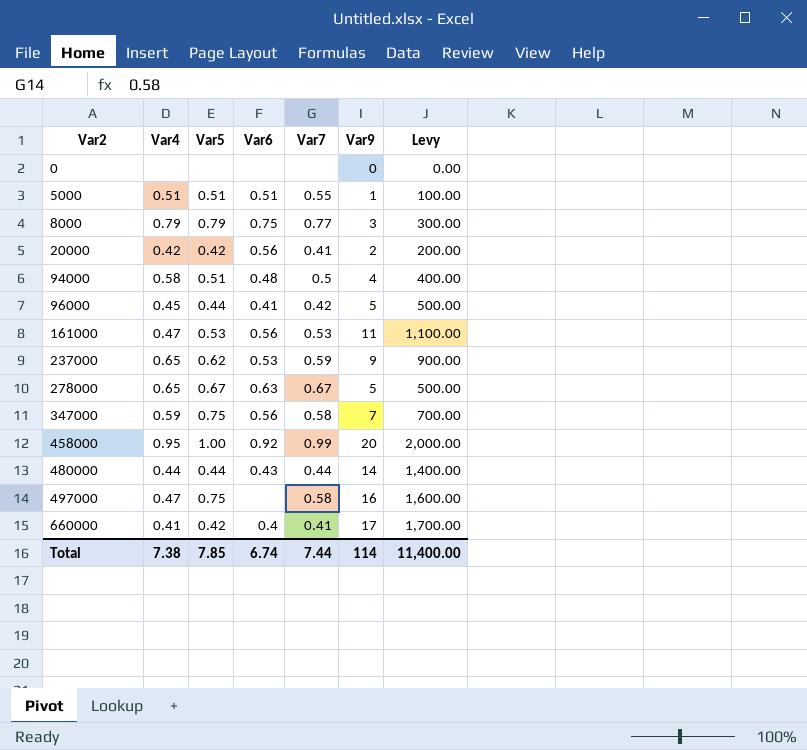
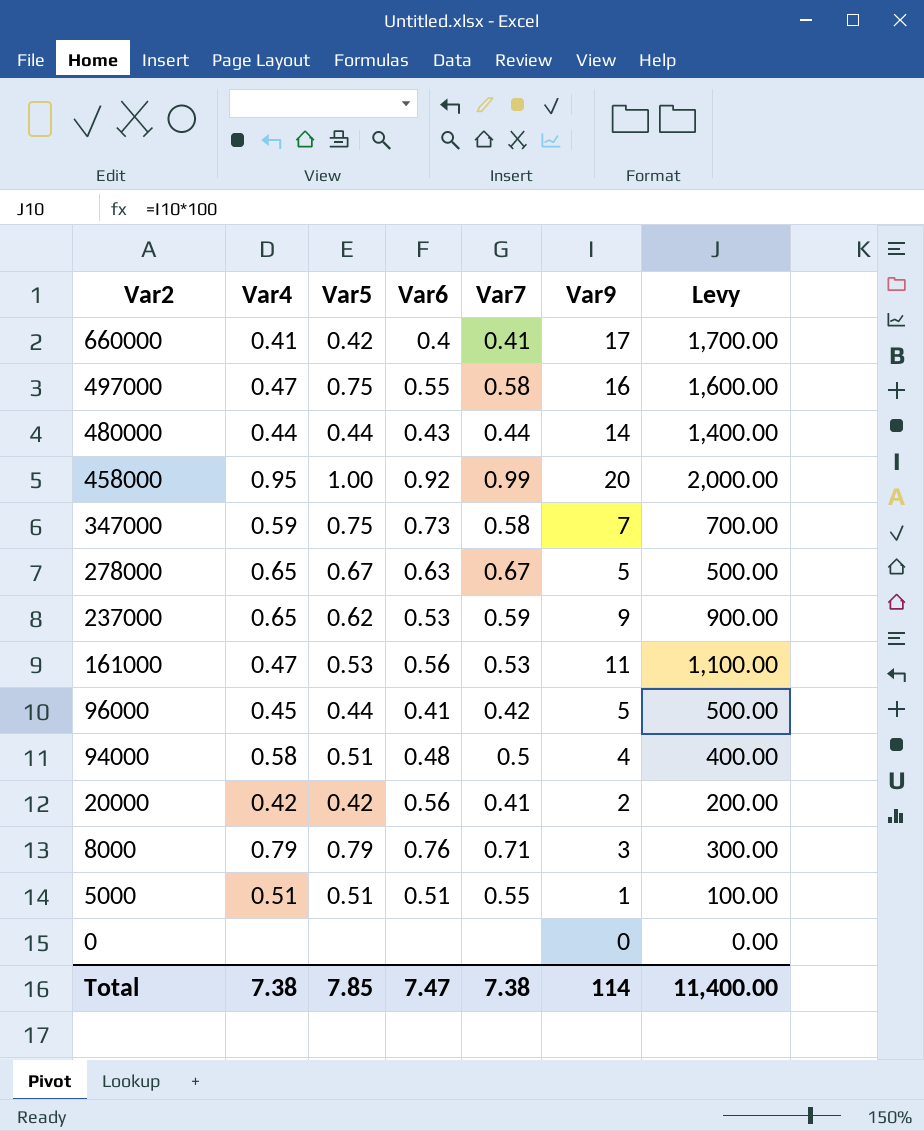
row order: Var2 ascending -> Var2 descending
497000 | Var6: none -> 0.55
347000 | Var6: 0.56 -> 0.73
8000 | Var6: 0.75 -> 0.76
8000 | Var7: 0.77 -> 0.71
Total | Var6: 6.74 -> 7.47
Total | Var7: 7.44 -> 7.38

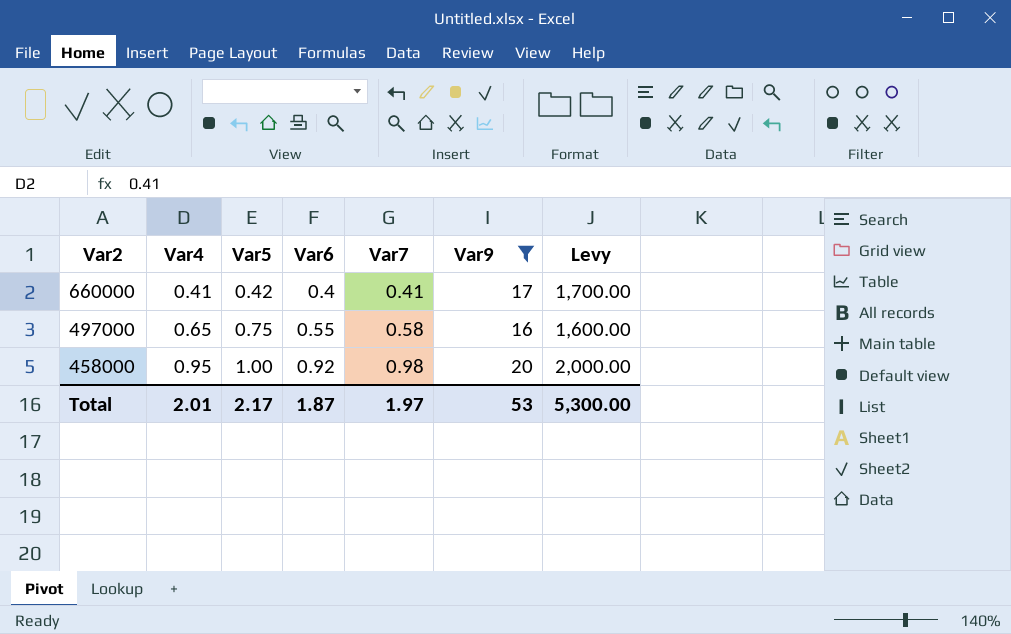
filter: none -> Var9 >= 16
497000 | Var4: 0.47 -> 0.65
458000 | Var7: 0.99 -> 0.98
Total | Var4: 7.38 -> 2.01
Total | Var5: 7.85 -> 2.17
Total | Var6: 7.47 -> 1.87
Total | Var7: 7.38 -> 1.97
Total | Var9: 114 -> 53
Total | Levy: 11,400.00 -> 5,300.00

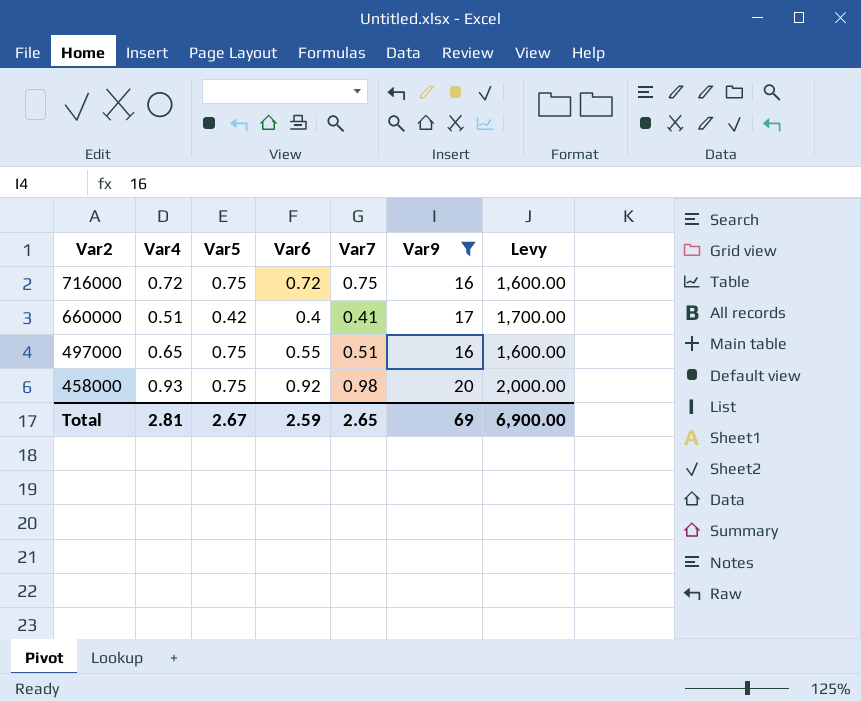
row 716000: none -> 0.72 | 0.75 | 0.72 | 0.75 | 16 | 1,600.00
660000 | Var4: 0.41 -> 0.51
497000 | Var7: 0.58 -> 0.51
458000 | Var4: 0.95 -> 0.93
458000 | Var5: 1.00 -> 0.75
Total | Var4: 2.01 -> 2.81
Total | Var5: 2.17 -> 2.67
Total | Var6: 1.87 -> 2.59
Total | Var7: 1.97 -> 2.65
Total | Var9: 53 -> 69
Total | Levy: 5,300.00 -> 6,900.00

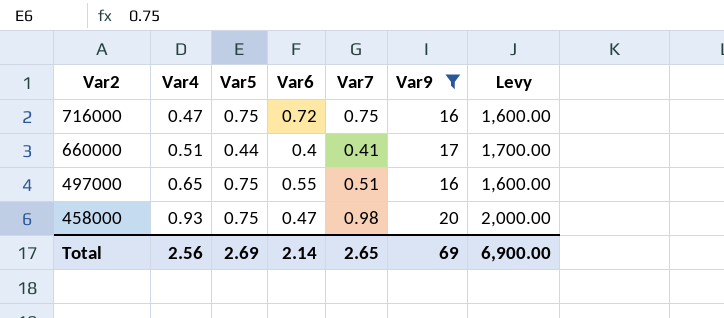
716000 | Var4: 0.72 -> 0.47
660000 | Var5: 0.42 -> 0.44
458000 | Var6: 0.92 -> 0.47
Total | Var4: 2.81 -> 2.56
Total | Var5: 2.67 -> 2.69
Total | Var6: 2.59 -> 2.14

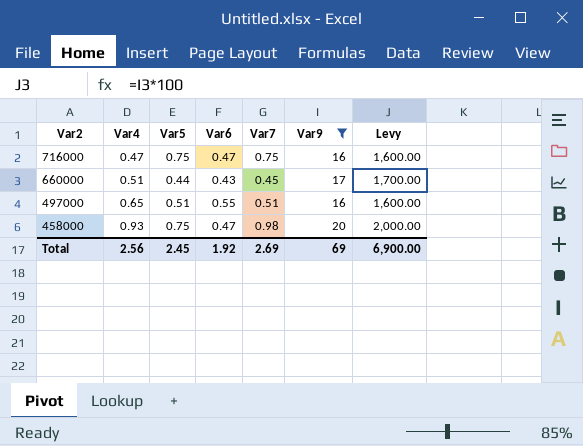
716000 | Var6: 0.72 -> 0.47
660000 | Var6: 0.4 -> 0.43
660000 | Var7: 0.41 -> 0.45
497000 | Var5: 0.75 -> 0.51
Total | Var5: 2.69 -> 2.45
Total | Var6: 2.14 -> 1.92
Total | Var7: 2.65 -> 2.69

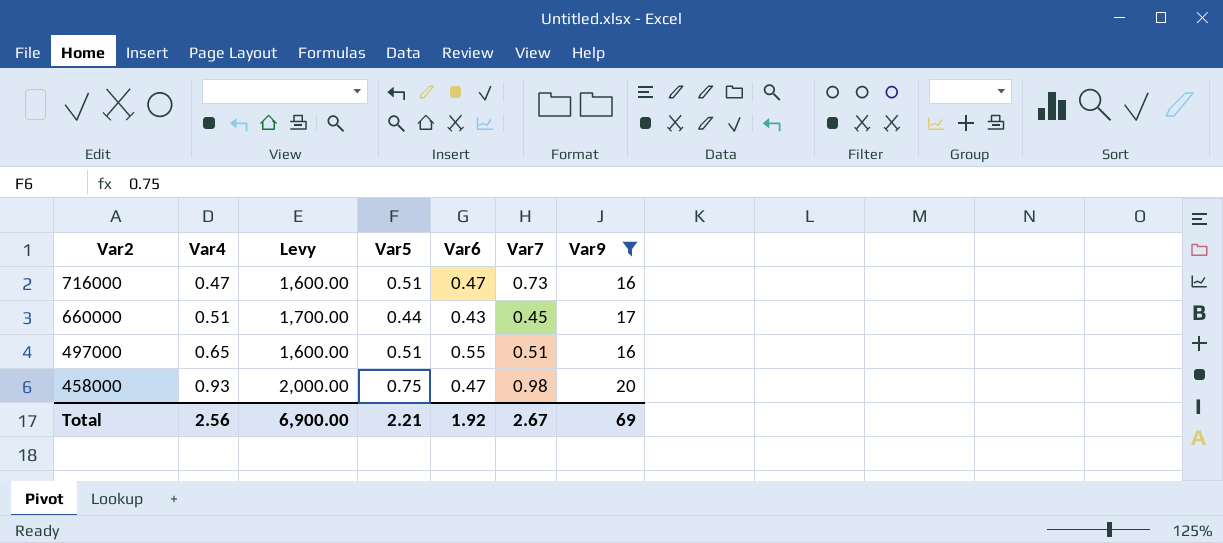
column Levy | position: 7 -> 3
716000 | Var5: 0.75 -> 0.51
716000 | Var7: 0.75 -> 0.73
Total | Var5: 2.45 -> 2.21
Total | Var7: 2.69 -> 2.67

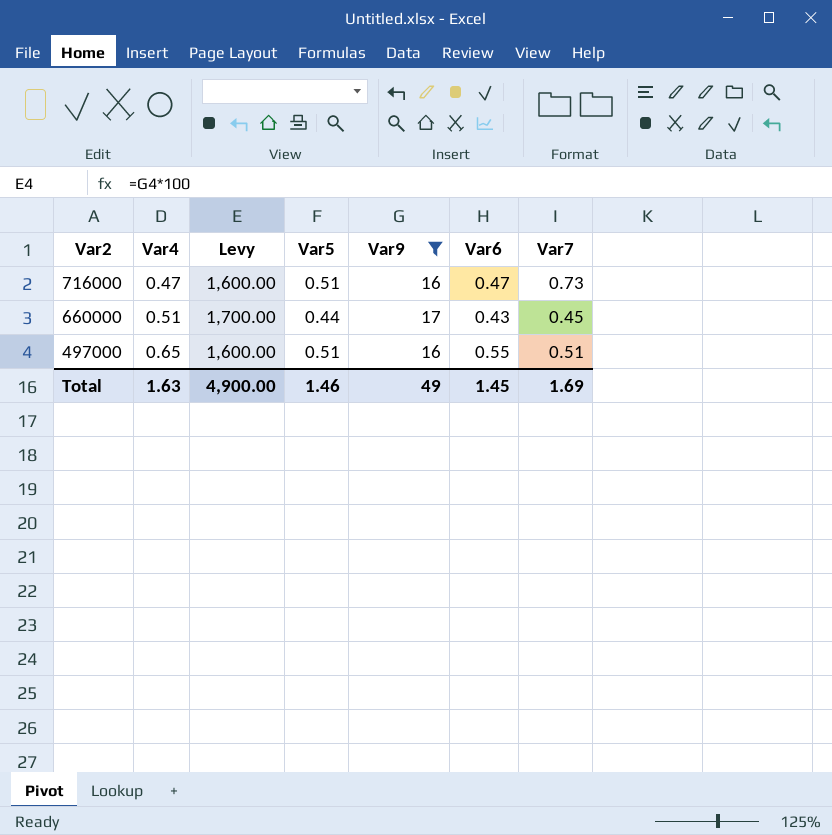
column Var9 | position: 7 -> 5
row 458000: 0.93 | 2,000.00 | 0.75 | 0.47 | 0.98 | 20 -> none
Total | Var4: 2.56 -> 1.63
Total | Levy: 6,900.00 -> 4,900.00
Total | Var5: 2.21 -> 1.46
Total | Var9: 69 -> 49
Total | Var6: 1.92 -> 1.45
Total | Var7: 2.67 -> 1.69

